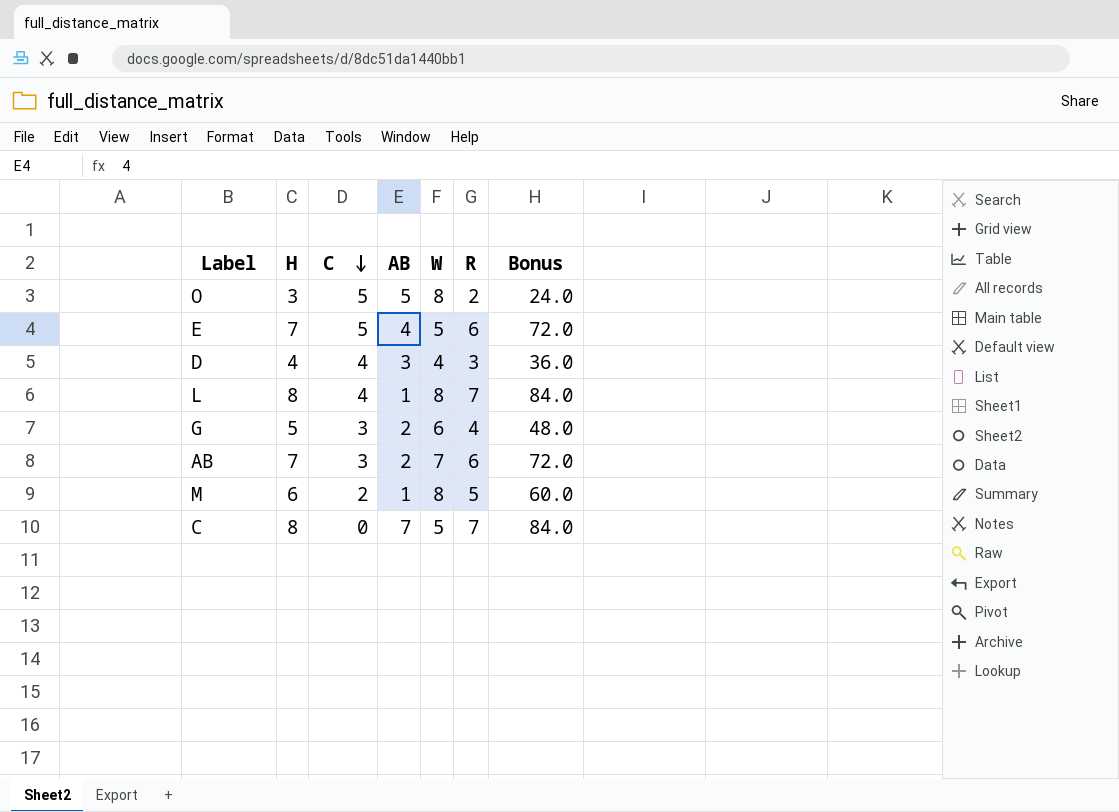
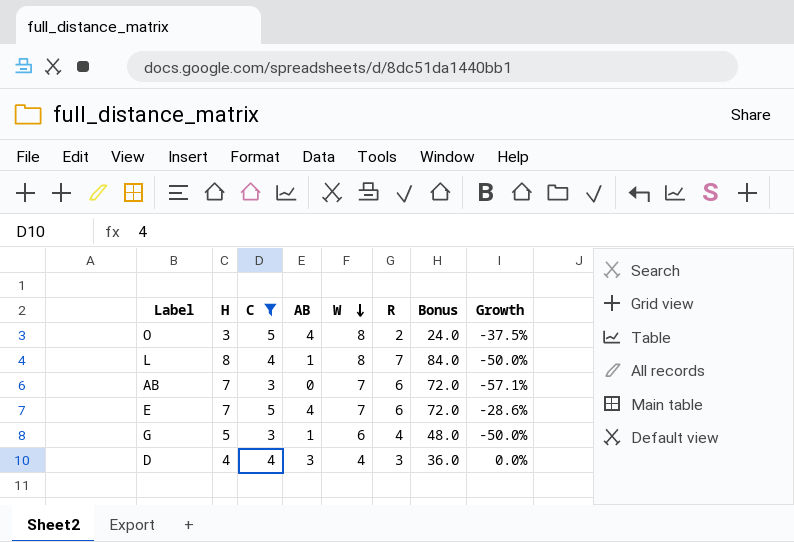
filter: none -> C >= 3
row order: C descending -> W descending
column Growth | formula: none -> ([C] - [W]) / [W]
O | AB: 5 -> 4
AB | AB: 2 -> 0
E | W: 5 -> 7
G | AB: 2 -> 1

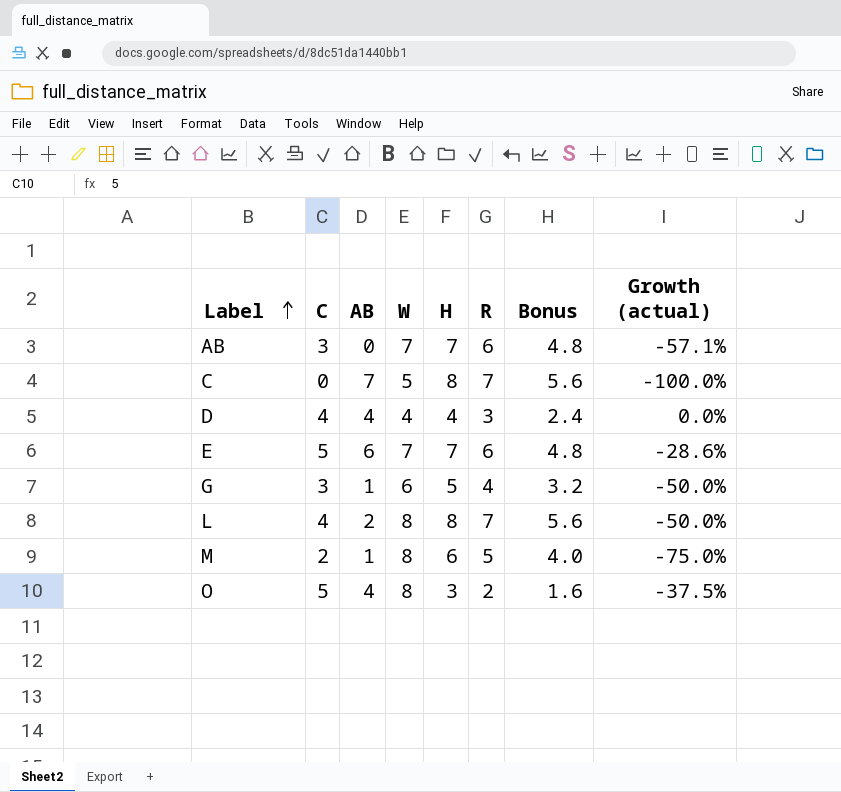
filter: C >= 3 -> none
row order: W descending -> Label ascending
column H | position: 2 -> 5
column Bonus | formula: [R] * 12 -> [R] * 0.8
column name: Growth -> Growth (actual)
D | AB: 3 -> 4
E | AB: 4 -> 6
L | AB: 1 -> 2

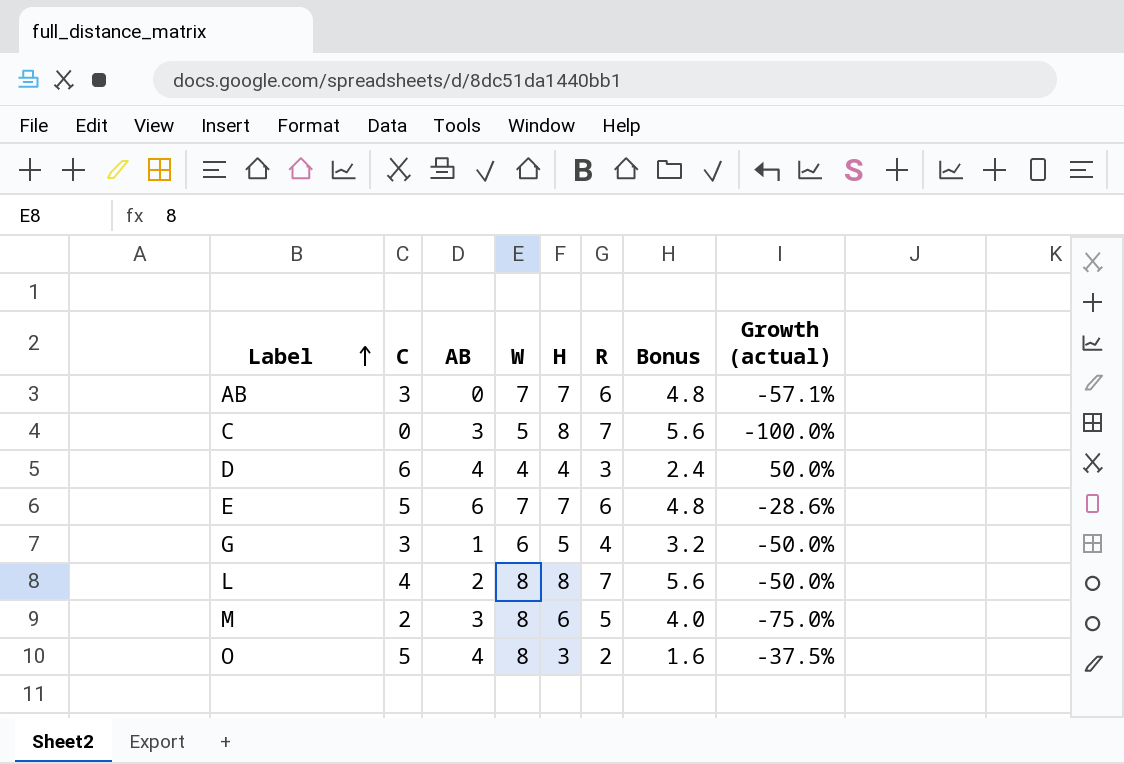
C | AB: 7 -> 3
D | C: 4 -> 6
D | Growth (actual): 0.0% -> 50.0%
M | AB: 1 -> 3

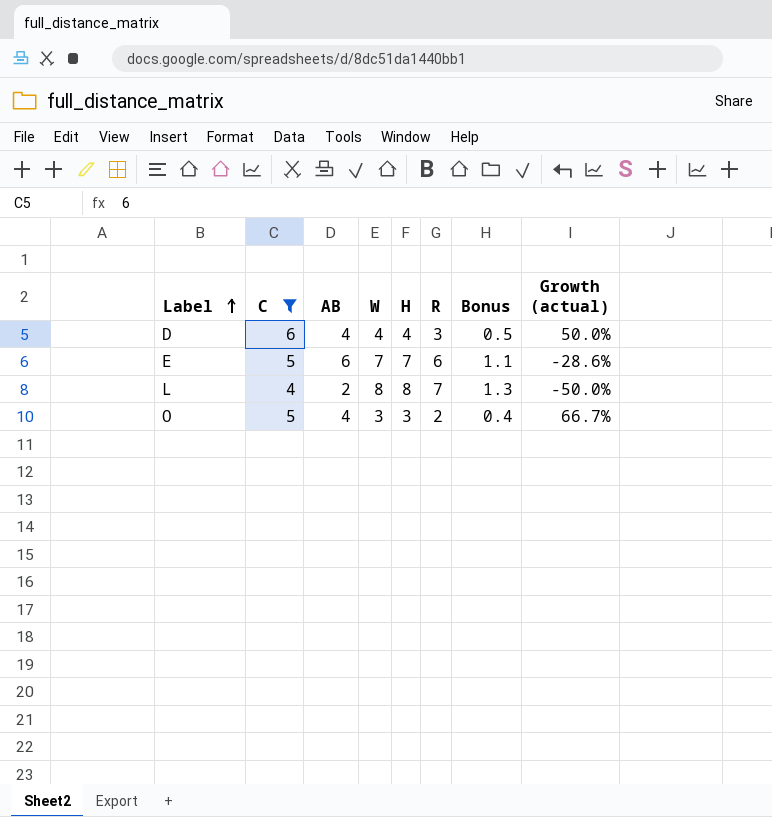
filter: none -> C >= 4
column Bonus | formula: [R] * 0.8 -> [R] * 0.18
O | W: 8 -> 3
O | Growth (actual): -37.5% -> 66.7%

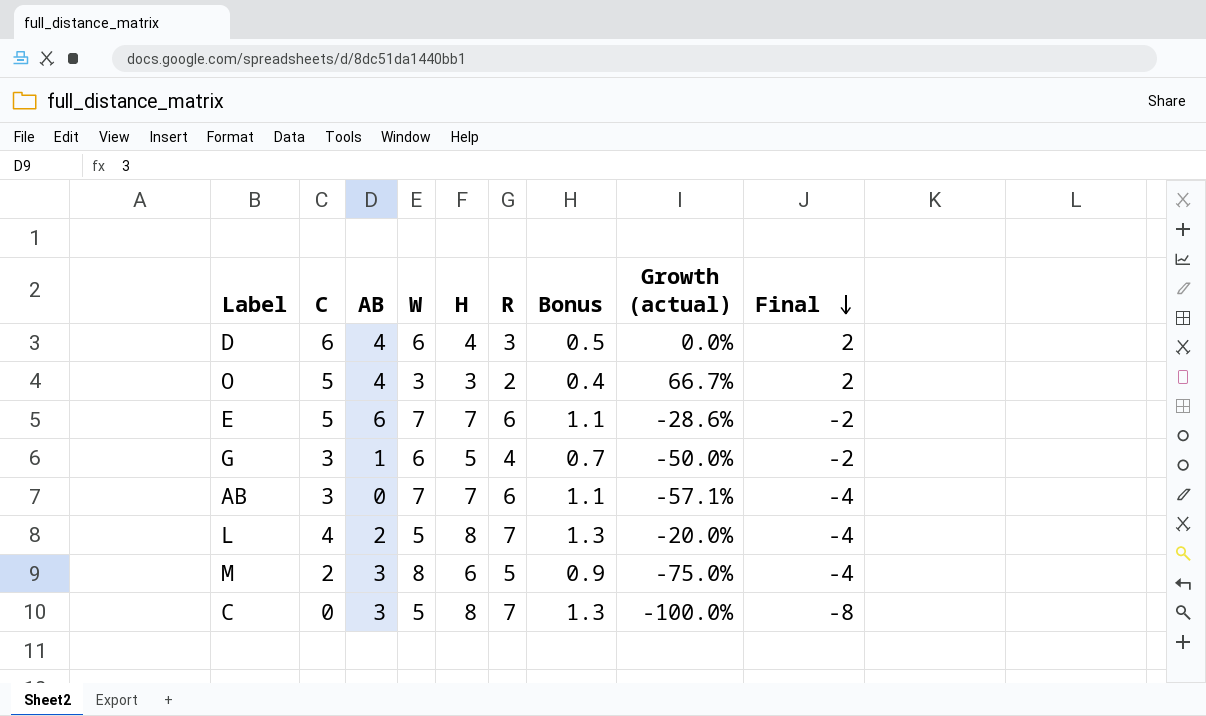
filter: C >= 4 -> none
row order: Label ascending -> Final descending
column Final | formula: none -> [C] - [H]
D | W: 4 -> 6
D | Growth (actual): 50.0% -> 0.0%
L | W: 8 -> 5
L | Growth (actual): -50.0% -> -20.0%

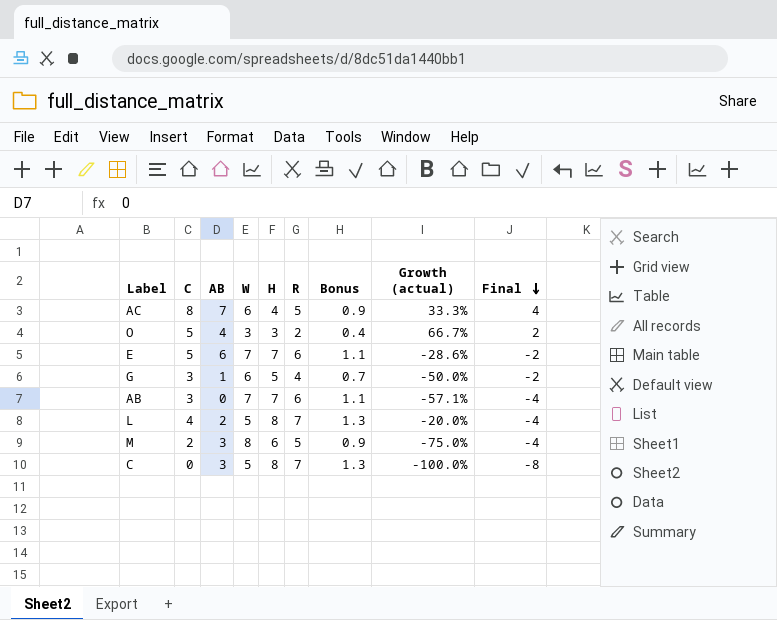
row D: 6 | 4 | 6 | 4 | 3 | 0.5 | 0.0% | 2 -> none
row AC: none -> 8 | 7 | 6 | 4 | 5 | 0.9 | 33.3% | 4

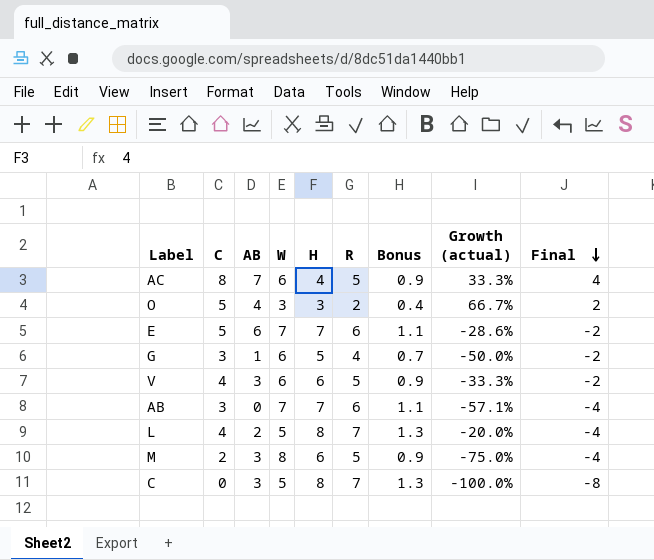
row V: none -> 4 | 3 | 6 | 6 | 5 | 0.9 | -33.3% | -2

